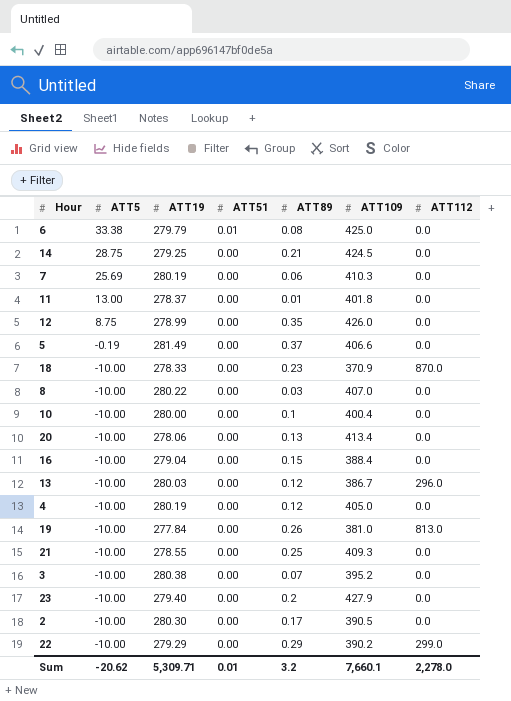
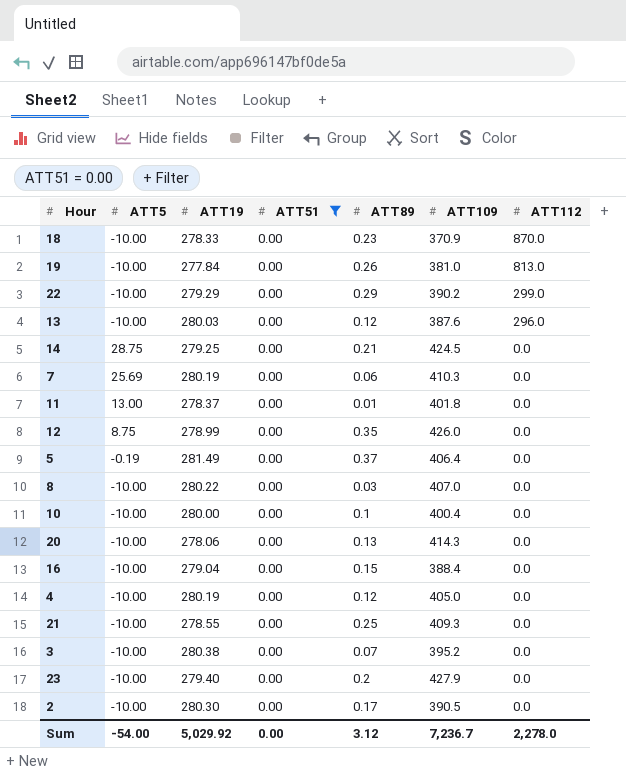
filter: none -> ATT51 = 0.00
row order: ATT5 descending -> ATT112 descending
13 | ATT109: 386.7 -> 387.6
5 | ATT109: 406.6 -> 406.4
20 | ATT109: 413.4 -> 414.3
Sum | ATT5: -20.62 -> -54.00
Sum | ATT19: 5,309.71 -> 5,029.92
Sum | ATT51: 0.01 -> 0.00
Sum | ATT89: 3.2 -> 3.12
Sum | ATT109: 7,660.1 -> 7,236.7

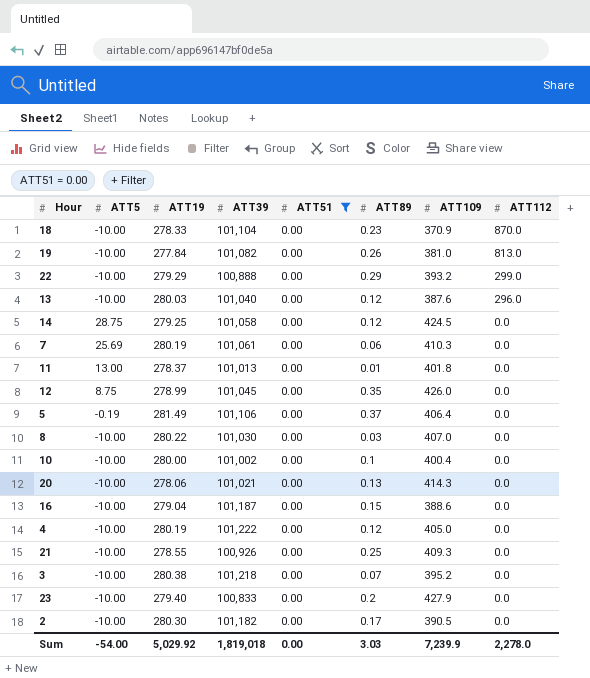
column ATT39 | position: none -> 4
22 | ATT109: 390.2 -> 393.2
14 | ATT89: 0.21 -> 0.12
16 | ATT109: 388.4 -> 388.6
Sum | ATT89: 3.12 -> 3.03
Sum | ATT109: 7,236.7 -> 7,239.9

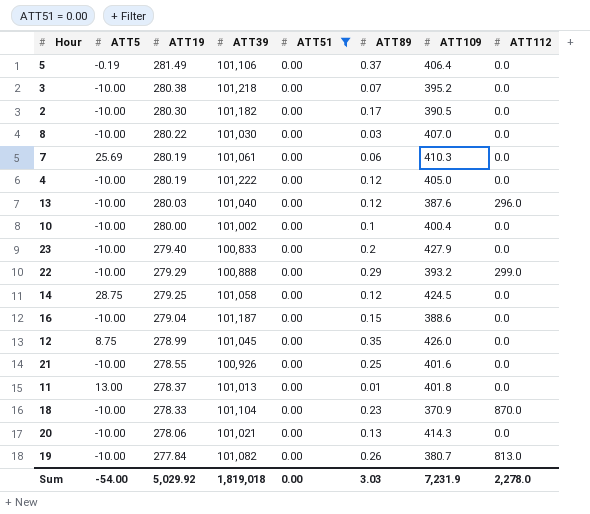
row order: ATT112 descending -> ATT19 descending
21 | ATT109: 409.3 -> 401.6
19 | ATT109: 381.0 -> 380.7
Sum | ATT109: 7,239.9 -> 7,231.9

